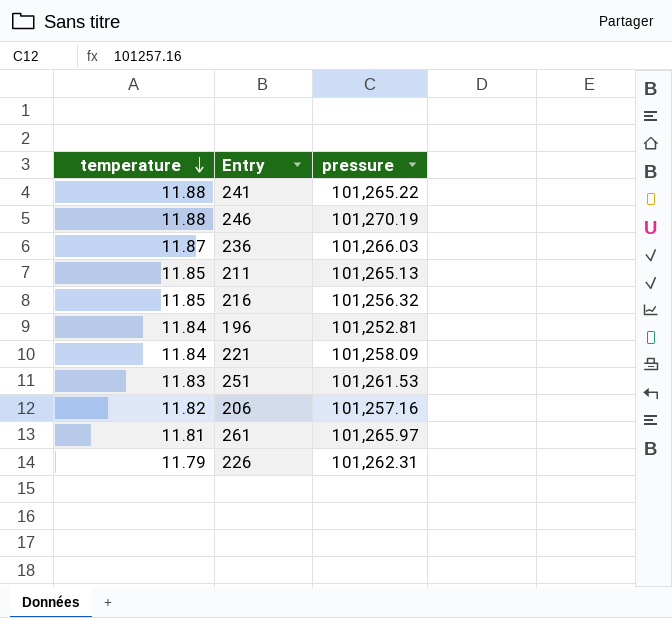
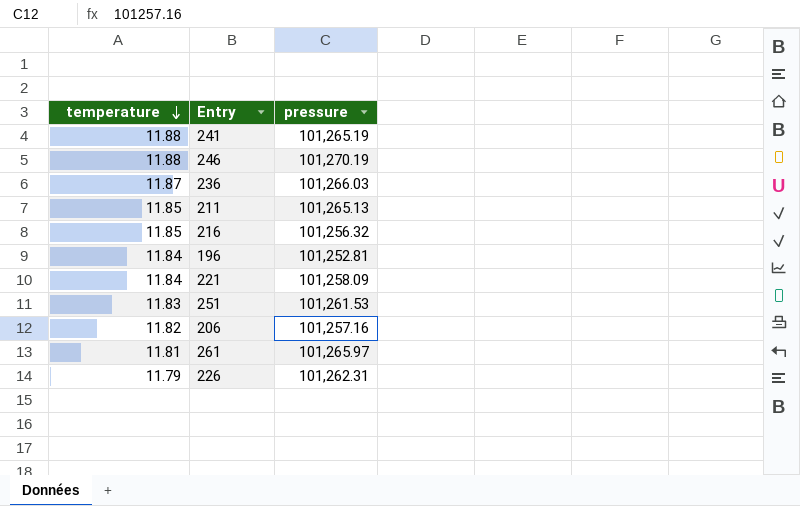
241 | pressure: 101,265.22 -> 101,265.19

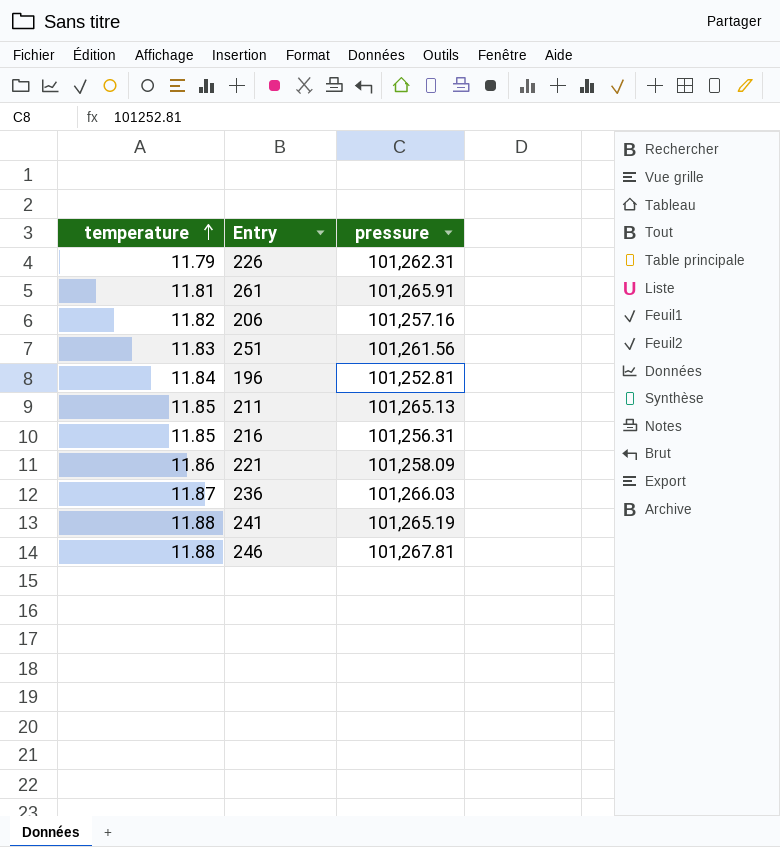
row order: temperature descending -> temperature ascending
261 | pressure: 101,265.97 -> 101,265.91
251 | pressure: 101,261.53 -> 101,261.56
216 | pressure: 101,256.32 -> 101,256.31
221 | temperature: 11.84 -> 11.86
246 | pressure: 101,270.19 -> 101,267.81

